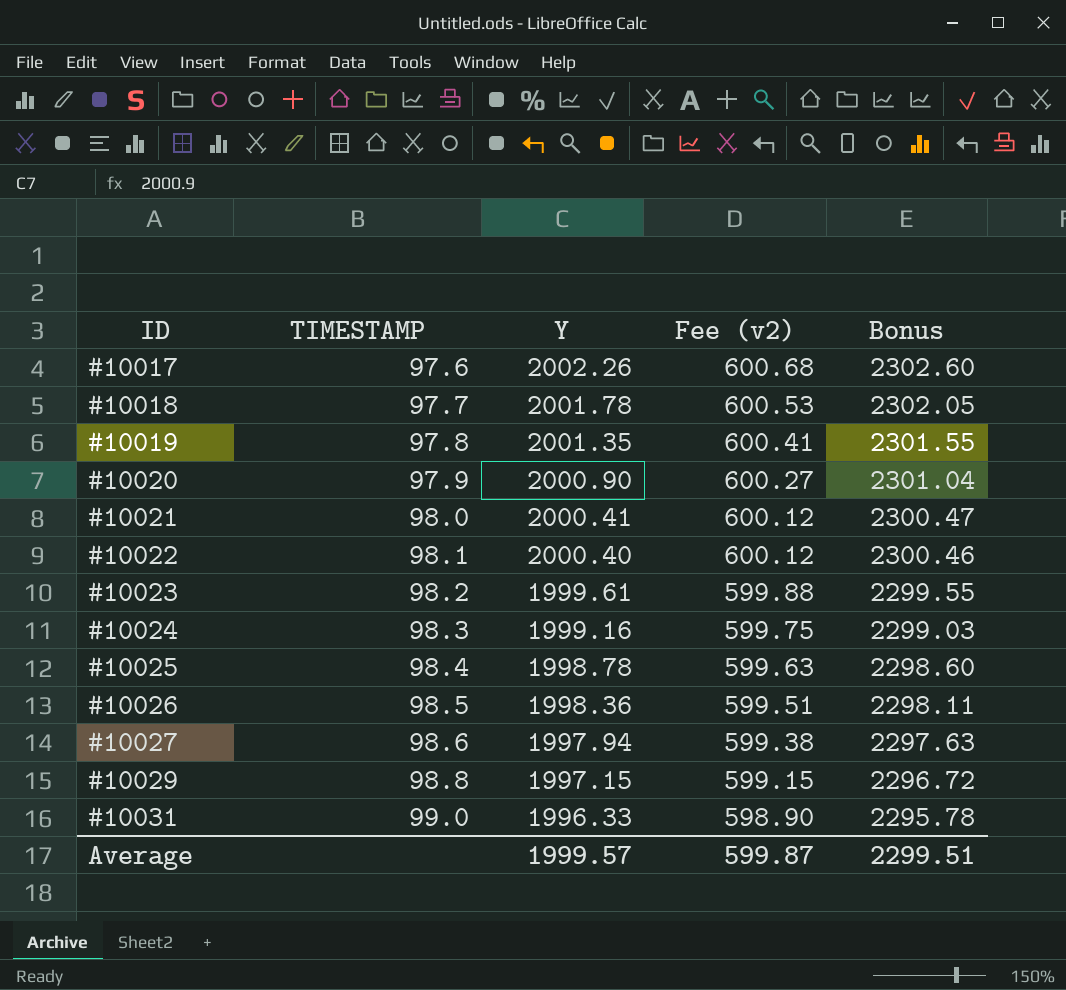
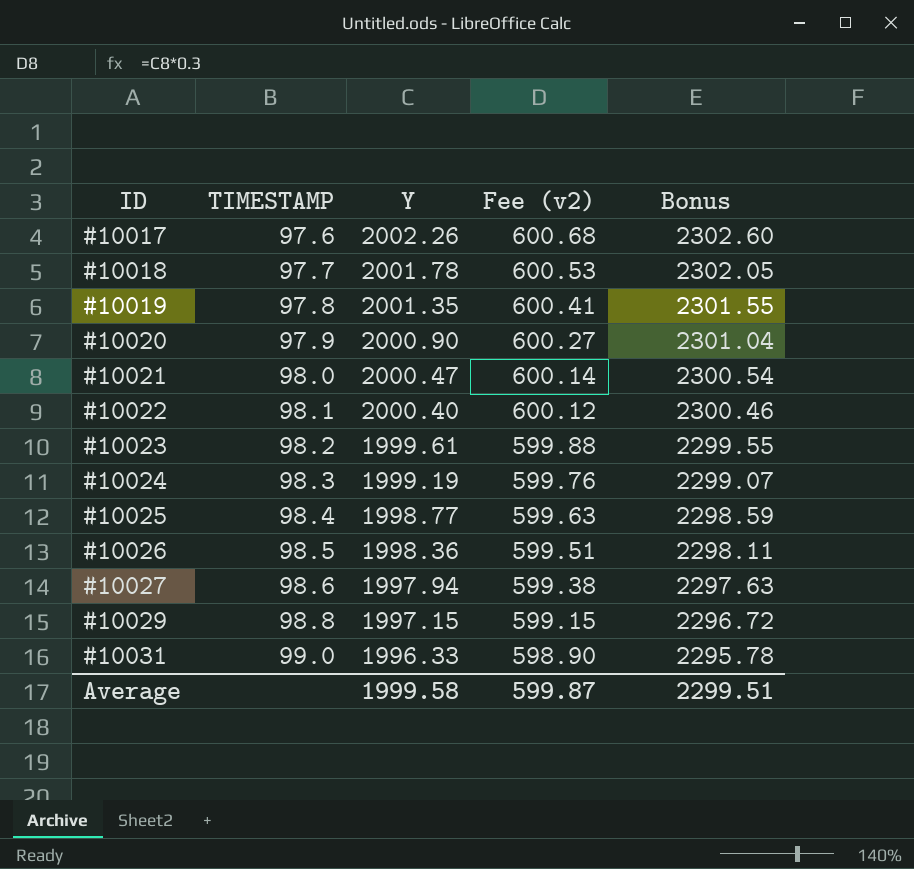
#10021 | Y: 2000.41 -> 2000.47
#10021 | Fee (v2): 600.12 -> 600.14
#10021 | Bonus: 2300.47 -> 2300.54
#10024 | Y: 1999.16 -> 1999.19
#10024 | Fee (v2): 599.75 -> 599.76
#10024 | Bonus: 2299.03 -> 2299.07
#10025 | Y: 1998.78 -> 1998.77
#10025 | Bonus: 2298.60 -> 2298.59
Average | Y: 1999.57 -> 1999.58

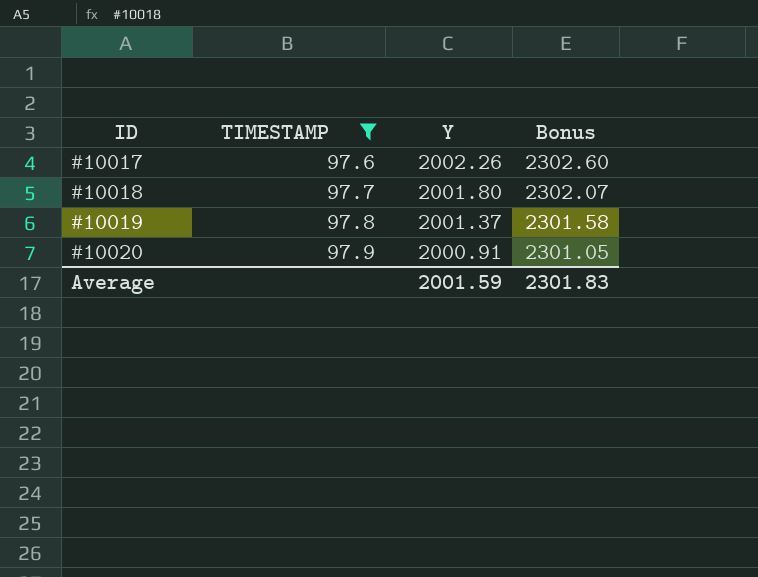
filter: none -> TIMESTAMP <= 97.9
column Fee (v2) | formula: [Y] * 0.3 -> none
#10018 | Y: 2001.78 -> 2001.80
#10018 | Bonus: 2302.05 -> 2302.07
#10019 | Y: 2001.35 -> 2001.37
#10019 | Bonus: 2301.55 -> 2301.58
#10020 | Y: 2000.90 -> 2000.91
#10020 | Bonus: 2301.04 -> 2301.05
Average | Y: 1999.58 -> 2001.59
Average | Bonus: 2299.51 -> 2301.83

